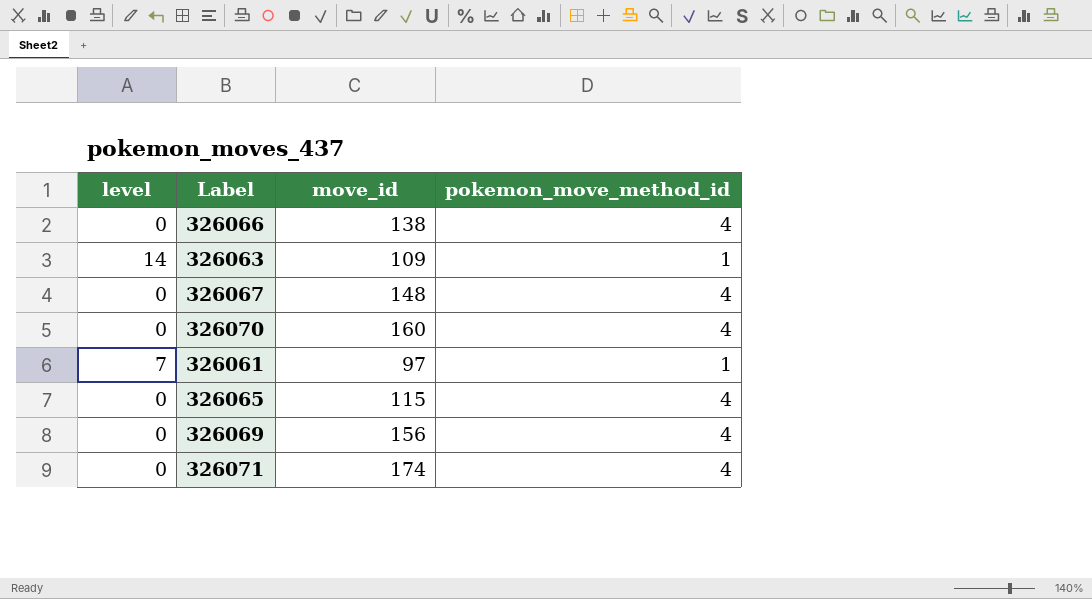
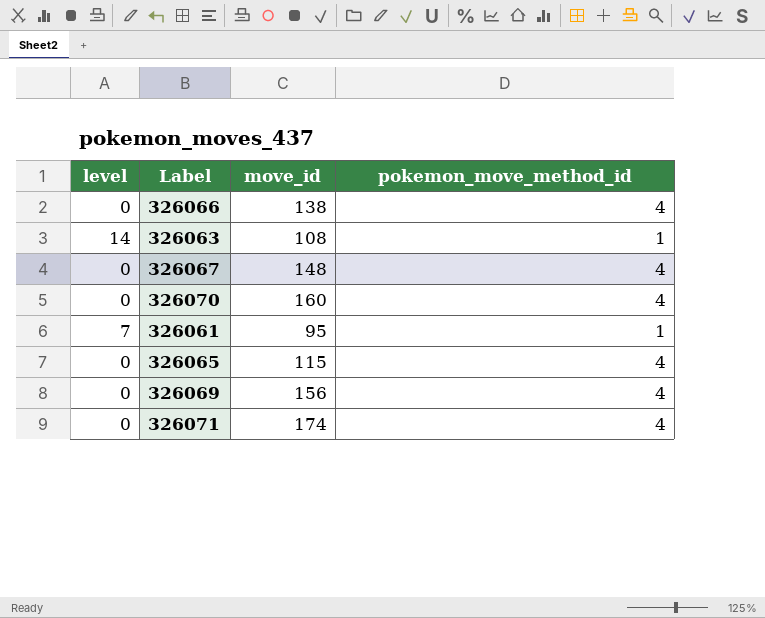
326063 | move_id: 109 -> 108
326061 | move_id: 97 -> 95

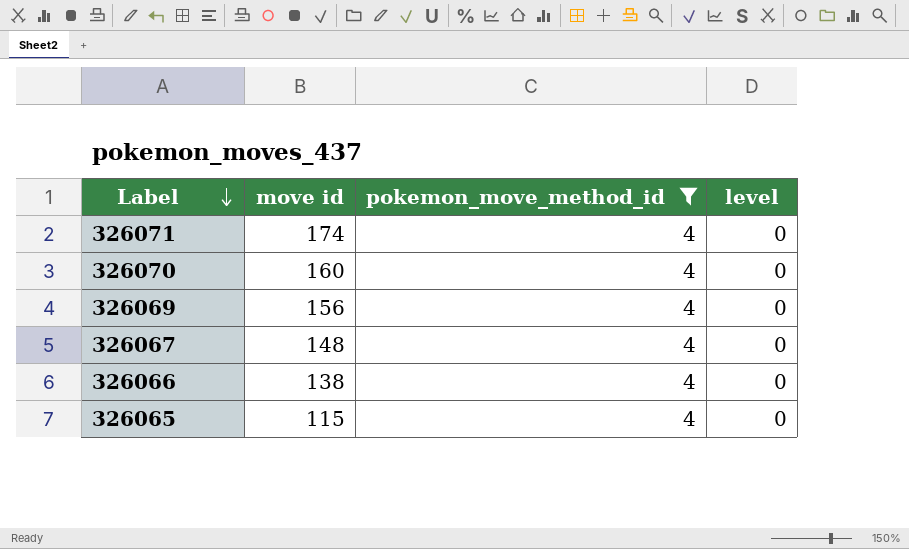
filter: none -> pokemon_move_method_id = 4
row order: none -> Label descending
column name: move_id -> move id
column level | position: 1 -> 4

